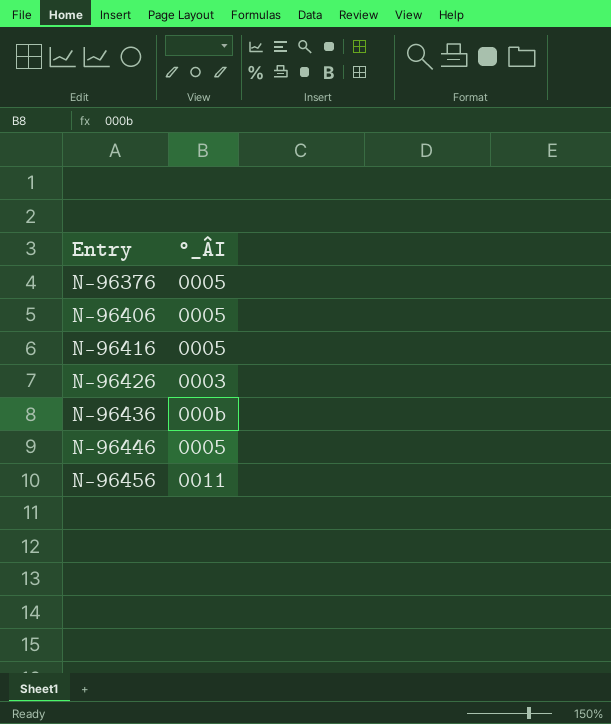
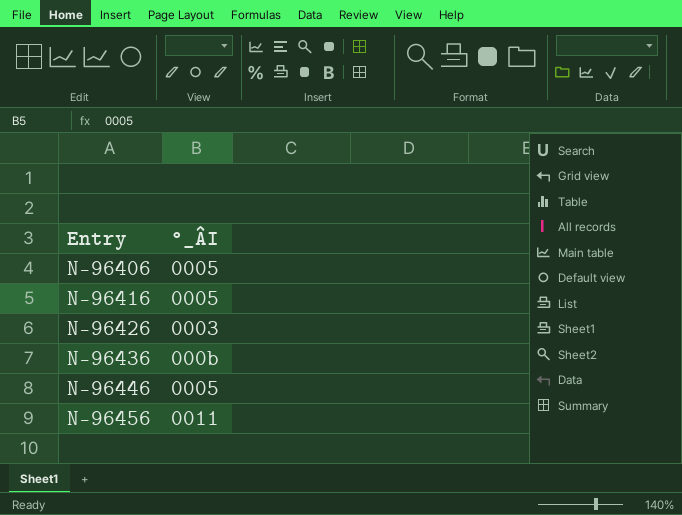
row N-96376: 0005 -> none

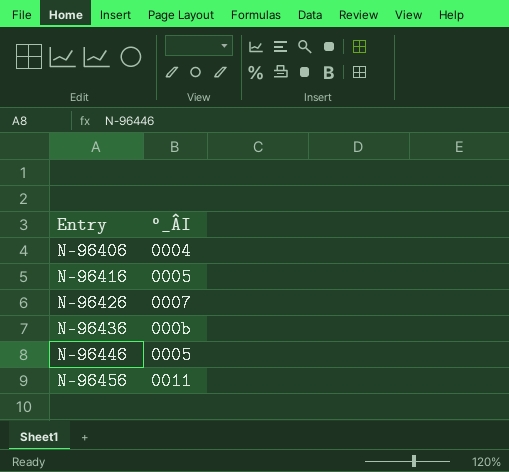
N-96406 | °_ÂI: 0005 -> 0004
N-96426 | °_ÂI: 0003 -> 0007

